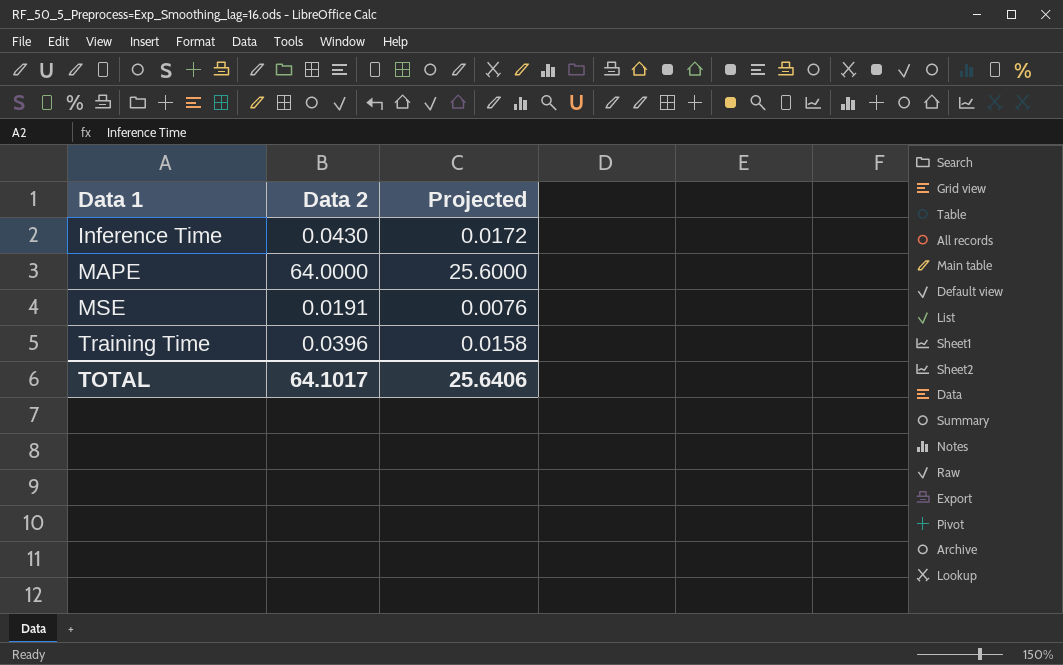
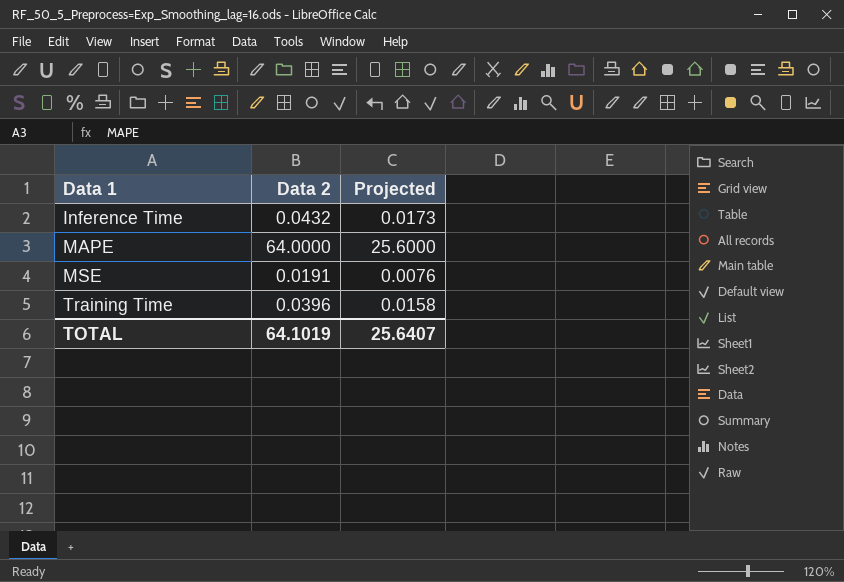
Inference Time | Data 2: 0.0430 -> 0.0432
Inference Time | Projected: 0.0172 -> 0.0173
TOTAL | Data 2: 64.1017 -> 64.1019
TOTAL | Projected: 25.6406 -> 25.6407

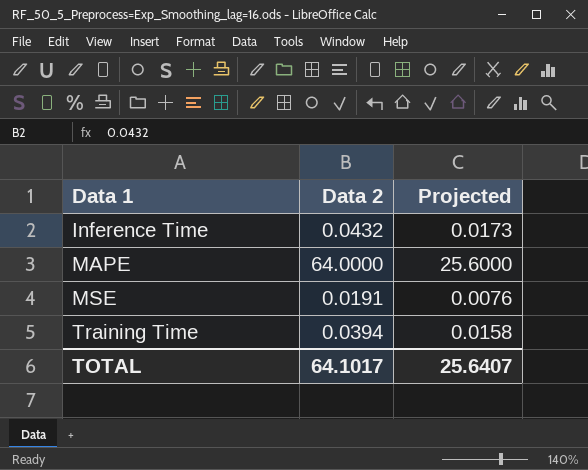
Training Time | Data 2: 0.0396 -> 0.0394
TOTAL | Data 2: 64.1019 -> 64.1017

